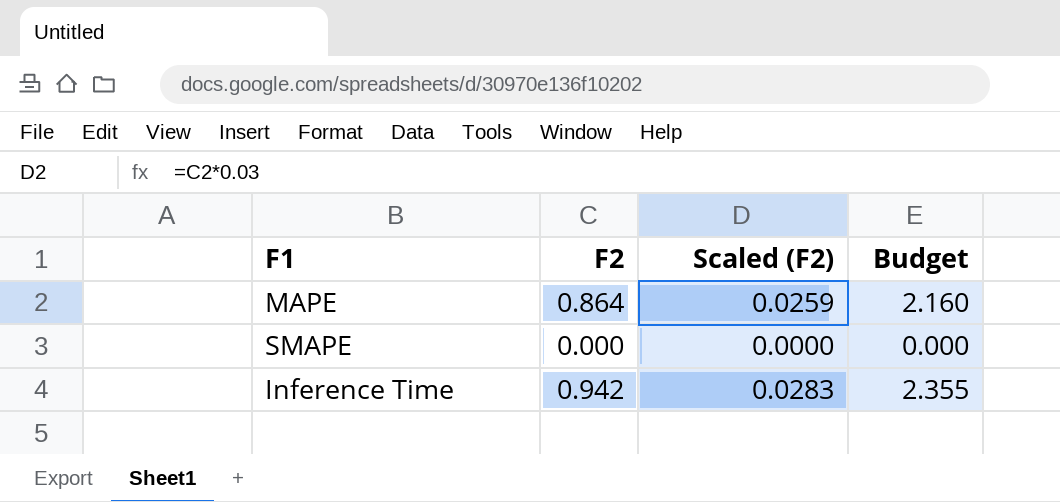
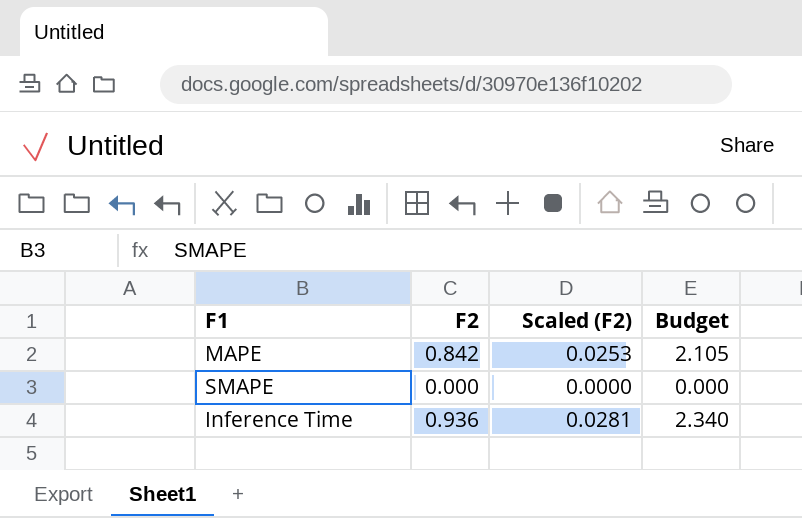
MAPE | F2: 0.864 -> 0.842
MAPE | Scaled (F2): 0.0259 -> 0.0253
MAPE | Budget: 2.160 -> 2.105
Inference Time | F2: 0.942 -> 0.936
Inference Time | Scaled (F2): 0.0283 -> 0.0281
Inference Time | Budget: 2.355 -> 2.340

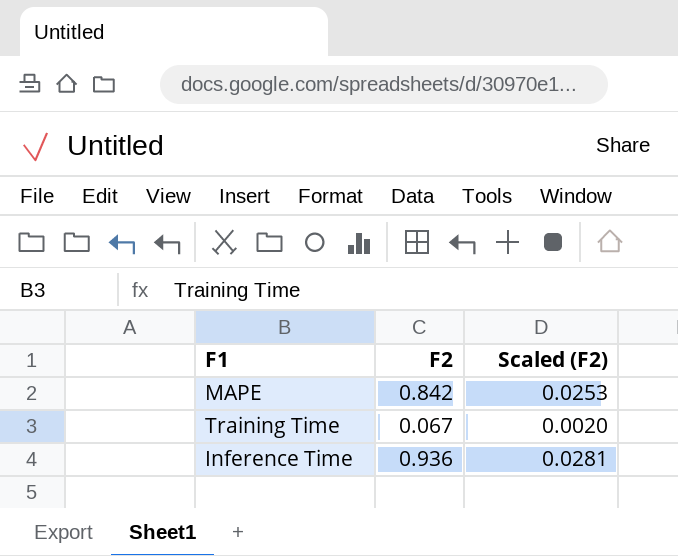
column Budget | formula: [F2] * 2.5 -> none
row SMAPE: 0.000 | 0.0000 | 0.000 -> none
row Training Time: none -> 0.067 | 0.0020

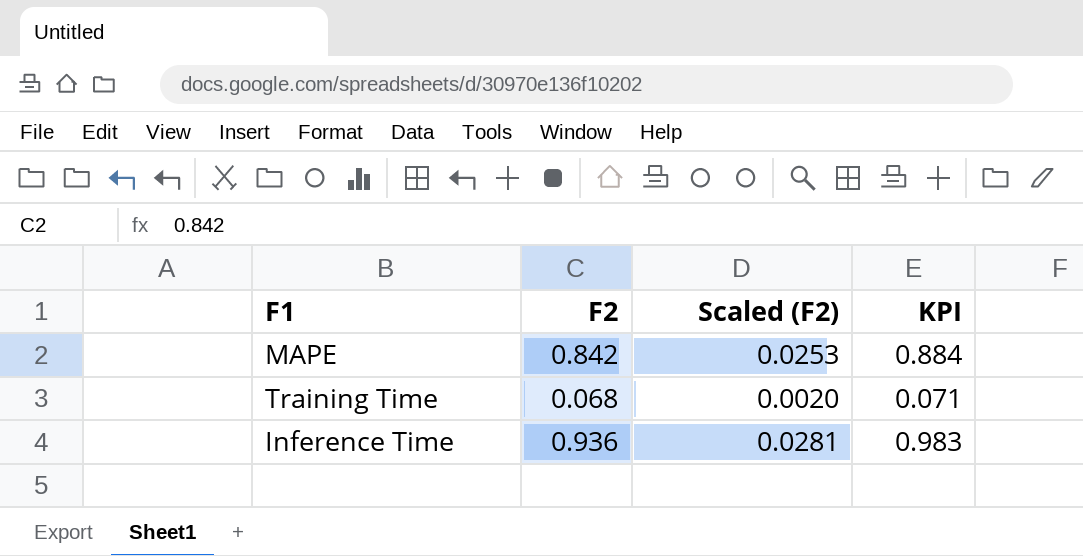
column KPI | formula: none -> [F2] * 1.05
Training Time | F2: 0.067 -> 0.068

